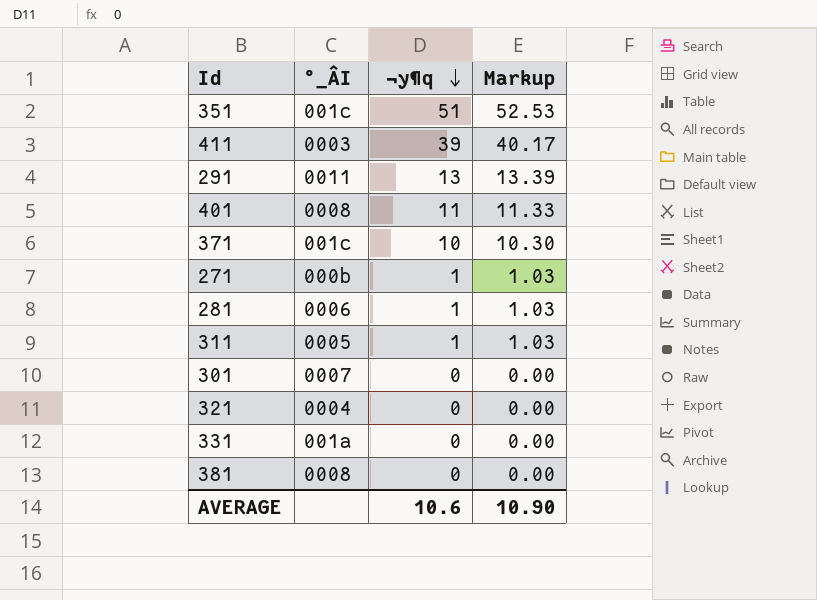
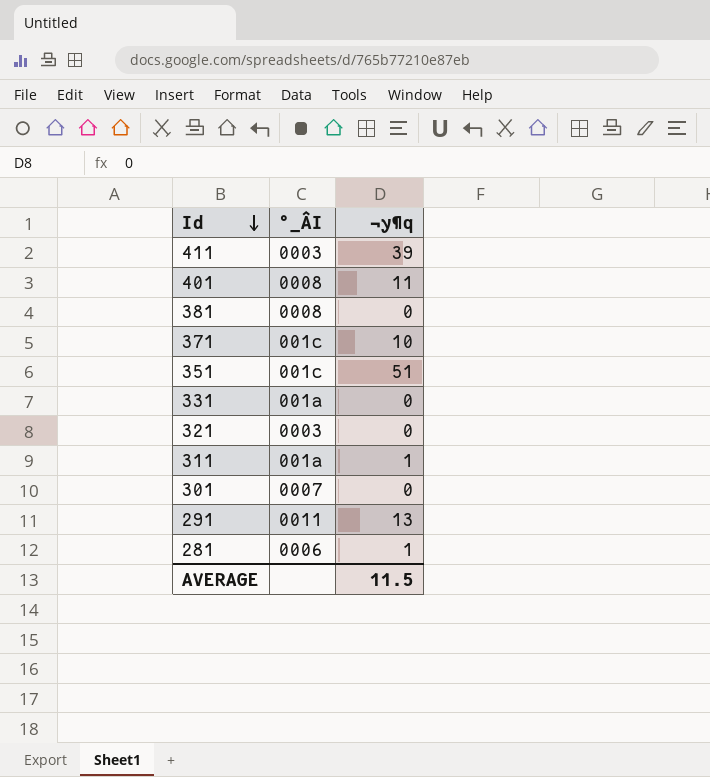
row order: ¬y¶q descending -> Id descending
column Markup | formula: [¬y¶q] * 1.03 -> none
row 271: 000b | 1 | 1.03 -> none
321 | °_ÂI: 0004 -> 0003
311 | °_ÂI: 0005 -> 001a
AVERAGE | ¬y¶q: 10.6 -> 11.5

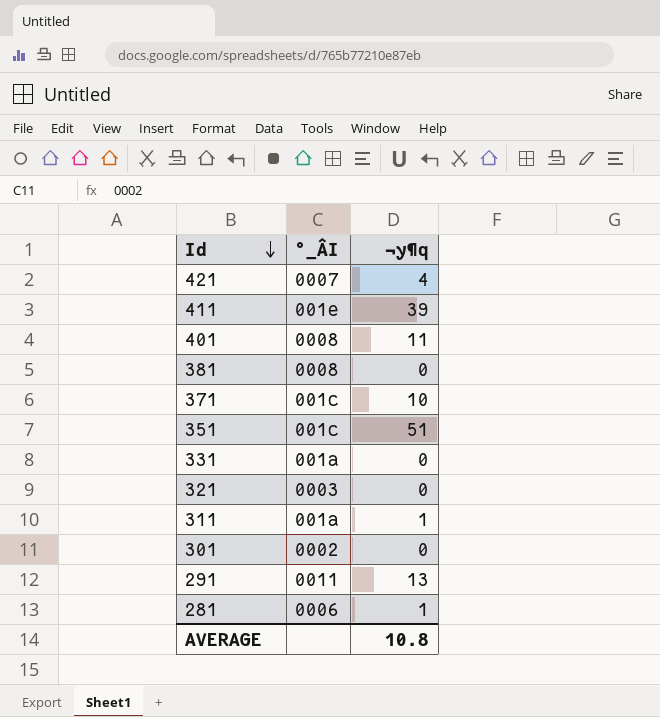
row 421: none -> 0007 | 4
411 | °_ÂI: 0003 -> 001e
301 | °_ÂI: 0007 -> 0002
AVERAGE | ¬y¶q: 11.5 -> 10.8

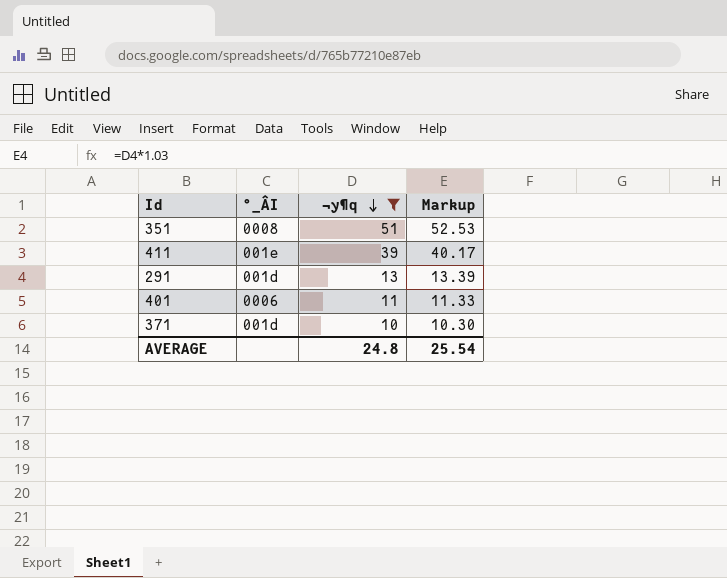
filter: none -> ¬y¶q >= 10
row order: Id descending -> ¬y¶q descending
column Markup | formula: none -> [¬y¶q] * 1.03
351 | °_ÂI: 001c -> 0008
291 | °_ÂI: 0011 -> 001d
401 | °_ÂI: 0008 -> 0006
371 | °_ÂI: 001c -> 001d
AVERAGE | ¬y¶q: 10.8 -> 24.8

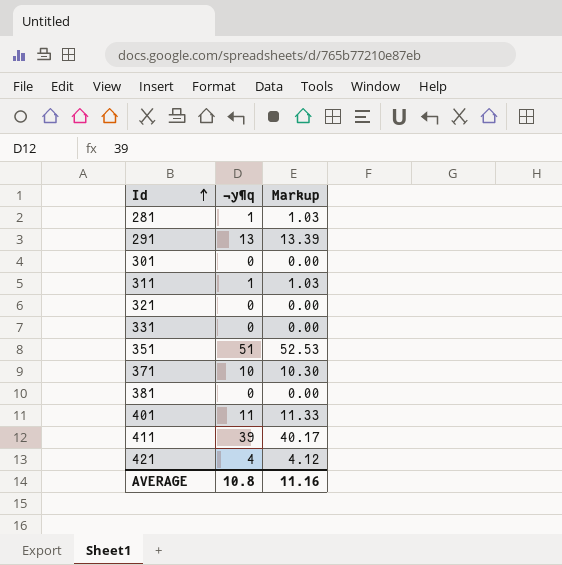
filter: ¬y¶q >= 10 -> none
row order: ¬y¶q descending -> Id ascending
column °_ÂI | position: 2 -> none
AVERAGE | ¬y¶q: 24.8 -> 10.8
AVERAGE | Markup: 25.54 -> 11.16

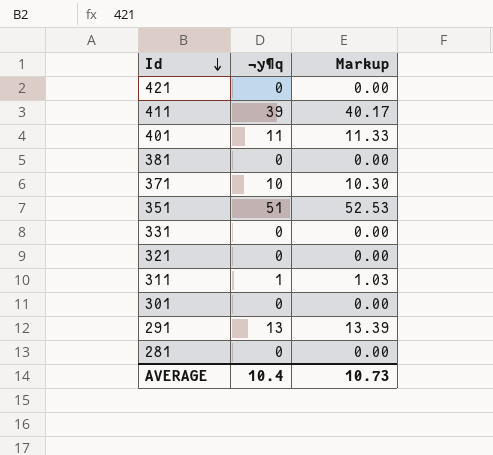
row order: Id ascending -> Id descending
421 | ¬y¶q: 4 -> 0
421 | Markup: 4.12 -> 0.00
281 | ¬y¶q: 1 -> 0
281 | Markup: 1.03 -> 0.00
AVERAGE | ¬y¶q: 10.8 -> 10.4
AVERAGE | Markup: 11.16 -> 10.73

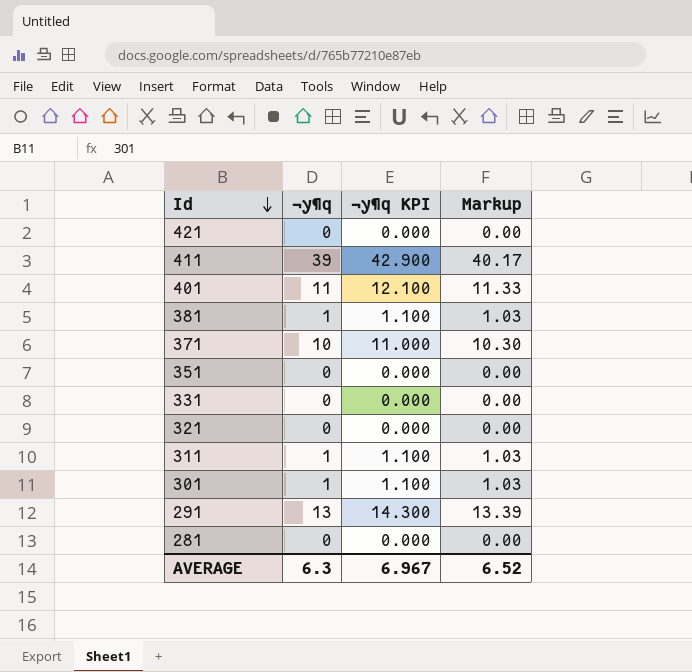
column ¬y¶q KPI | formula: none -> [¬y¶q] * 1.1
381 | ¬y¶q: 0 -> 1
381 | Markup: 0.00 -> 1.03
351 | ¬y¶q: 51 -> 0
351 | Markup: 52.53 -> 0.00
301 | ¬y¶q: 0 -> 1
301 | Markup: 0.00 -> 1.03
AVERAGE | ¬y¶q: 10.4 -> 6.3
AVERAGE | Markup: 10.73 -> 6.52

